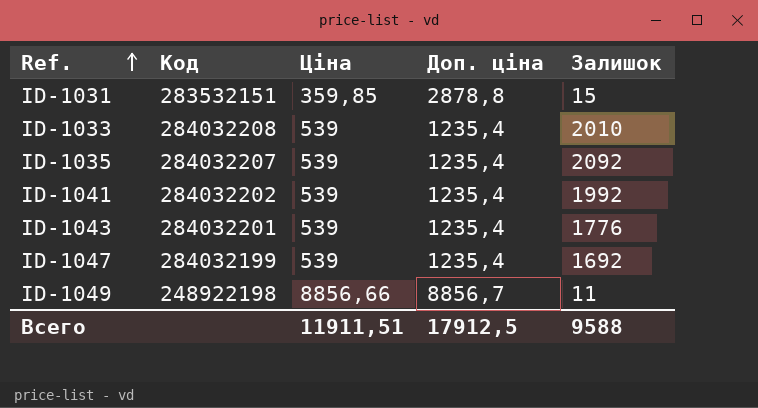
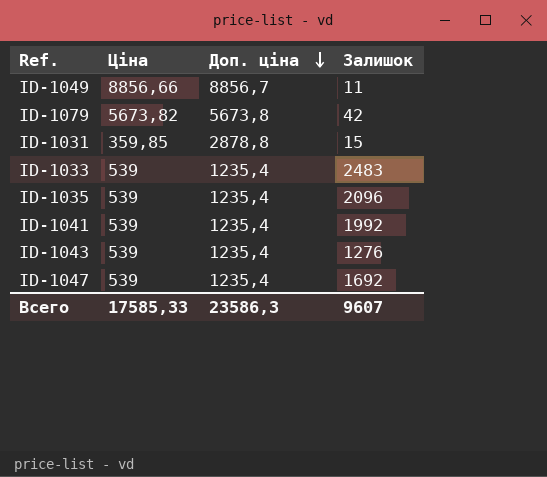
row order: Ref. ascending -> Доп. ціна descending
column Код | position: 2 -> none
row ID-1079: none -> 5673,82 | 5673,8 | 42
ID-1033 | Залишок: 2010 -> 2483
ID-1035 | Залишок: 2092 -> 2096
ID-1043 | Залишок: 1776 -> 1276
Всего | Ціна: 11911,51 -> 17585,33
Всего | Доп. ціна: 17912,5 -> 23586,3
Всего | Залишок: 9588 -> 9607

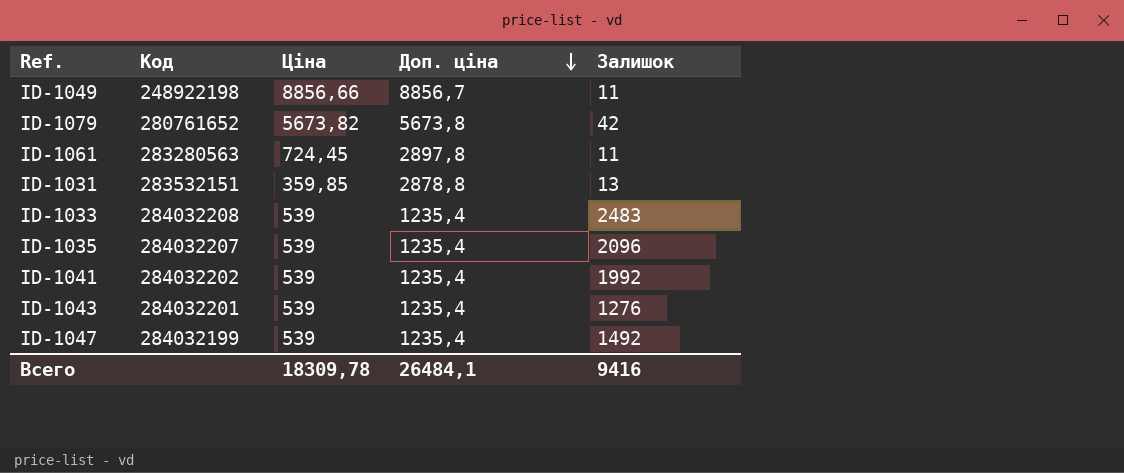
column Код | position: none -> 2
row ID-1061: none -> 283280563 | 724,45 | 2897,8 | 11
ID-1031 | Залишок: 15 -> 13
ID-1047 | Залишок: 1692 -> 1492
Всего | Ціна: 17585,33 -> 18309,78
Всего | Доп. ціна: 23586,3 -> 26484,1
Всего | Залишок: 9607 -> 9416

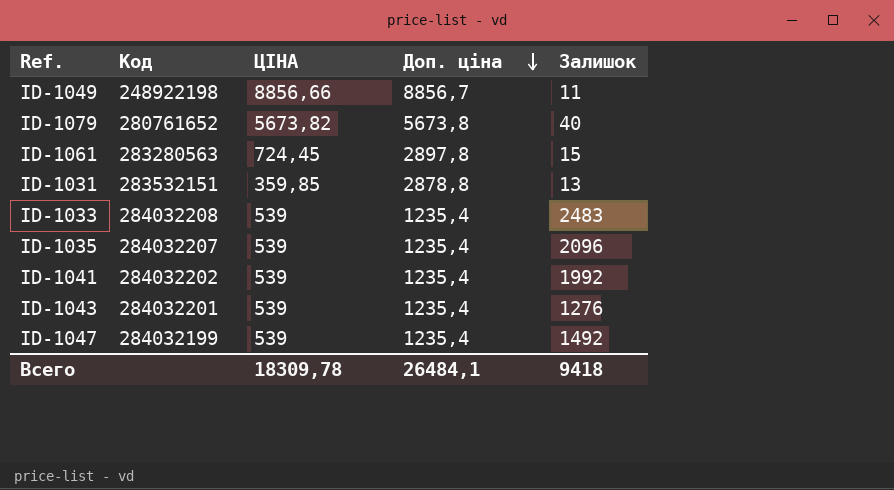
column name: Ціна -> ЦІНА
ID-1079 | Залишок: 42 -> 40
ID-1061 | Залишок: 11 -> 15
Всего | Залишок: 9416 -> 9418

